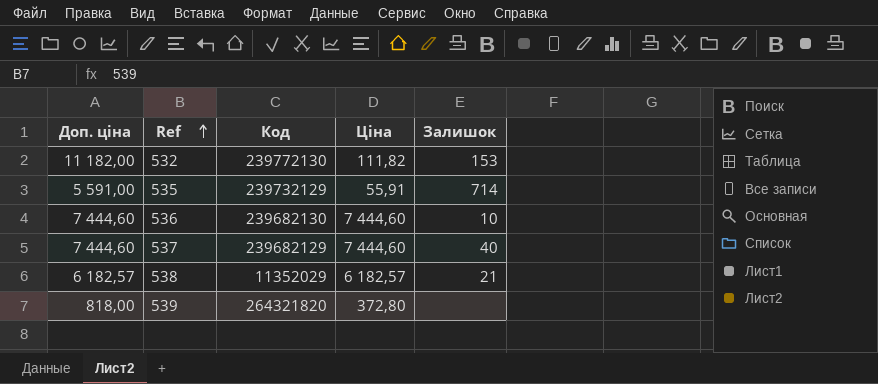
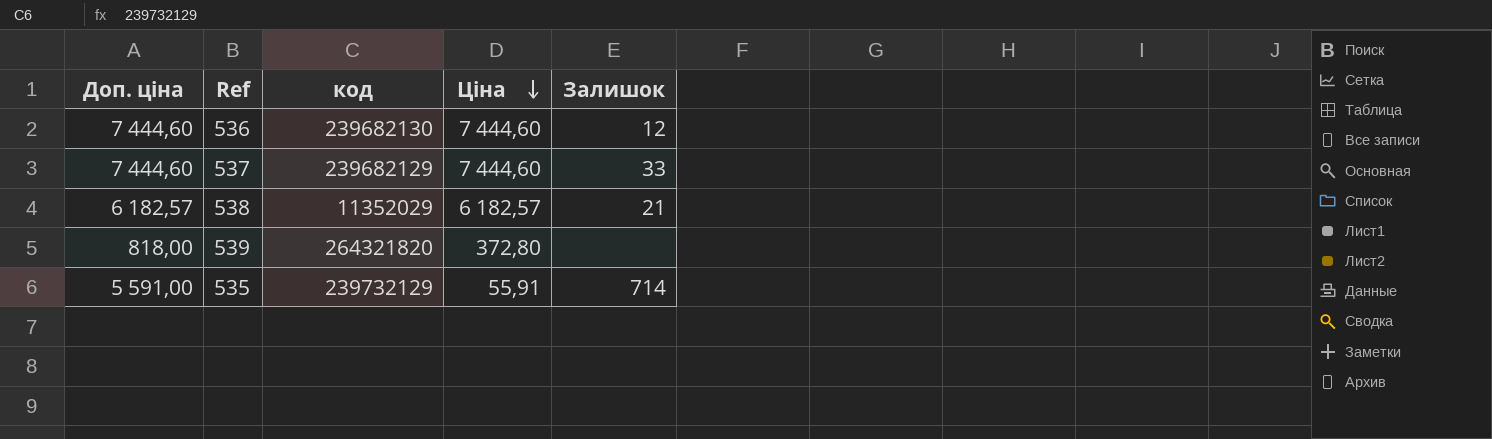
row order: Ref ascending -> Ціна descending
column name: Код -> код
row 532: 11 182,00 | 239772130 | 111,82 | 153 -> none
536 | Залишок: 10 -> 12
537 | Залишок: 40 -> 33

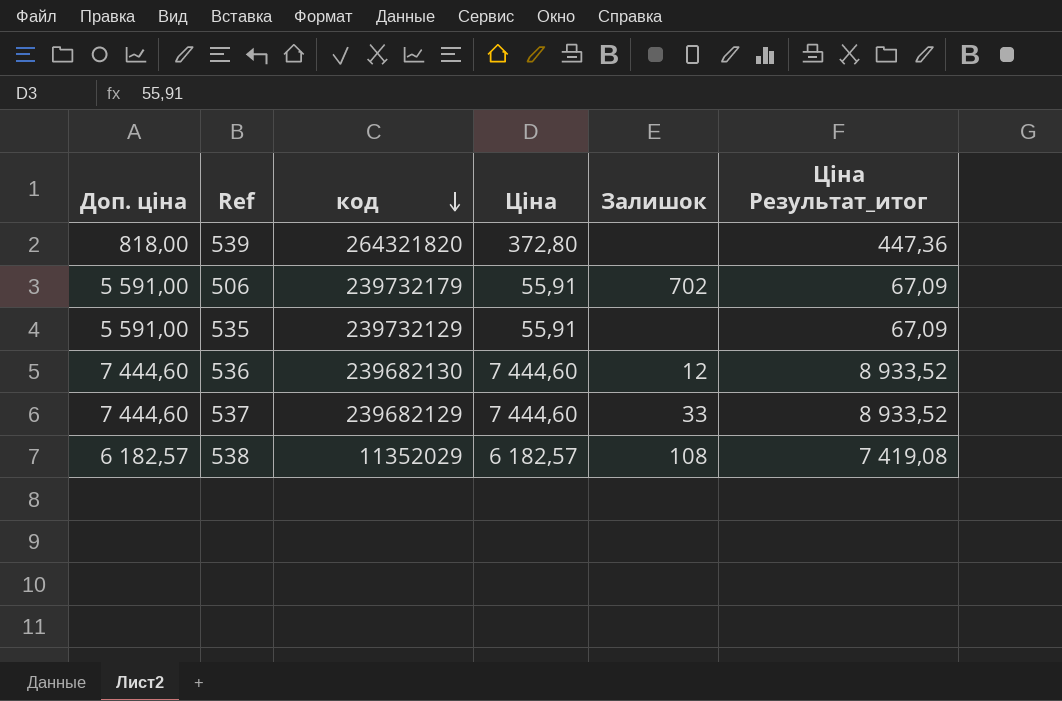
row order: Ціна descending -> код descending
column Ціна Результат_итог | formula: none -> [Ціна] * 1,2
row 506: none -> 5 591,00 | 239732179 | 55,91 | 702 | 67,09
535 | Залишок: 714 -> none
538 | Залишок: 21 -> 108

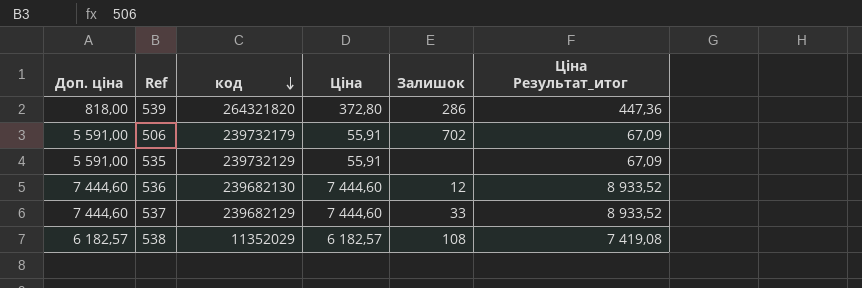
539 | Залишок: none -> 286

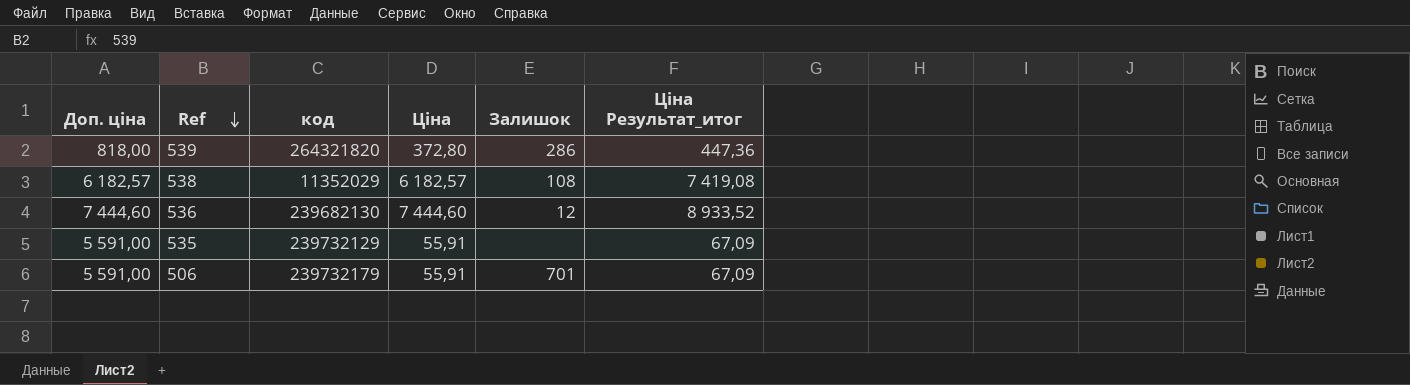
row order: код descending -> Ref descending
row 537: 7 444,60 | 239682129 | 7 444,60 | 33 | 8 933,52 -> none
506 | Залишок: 702 -> 701

